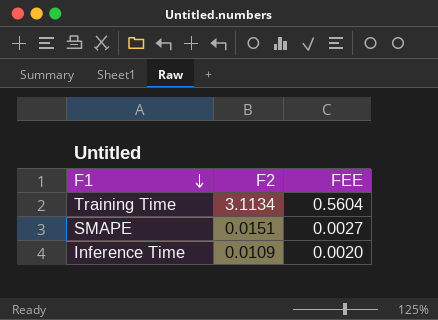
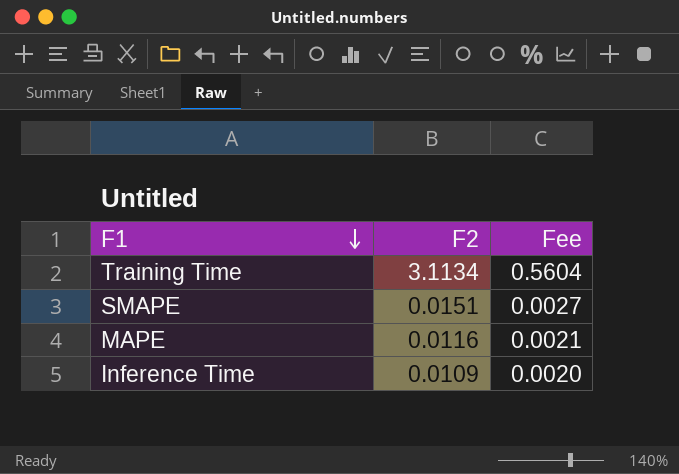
column name: FEE -> Fee
row MAPE: none -> 0.0116 | 0.0021

